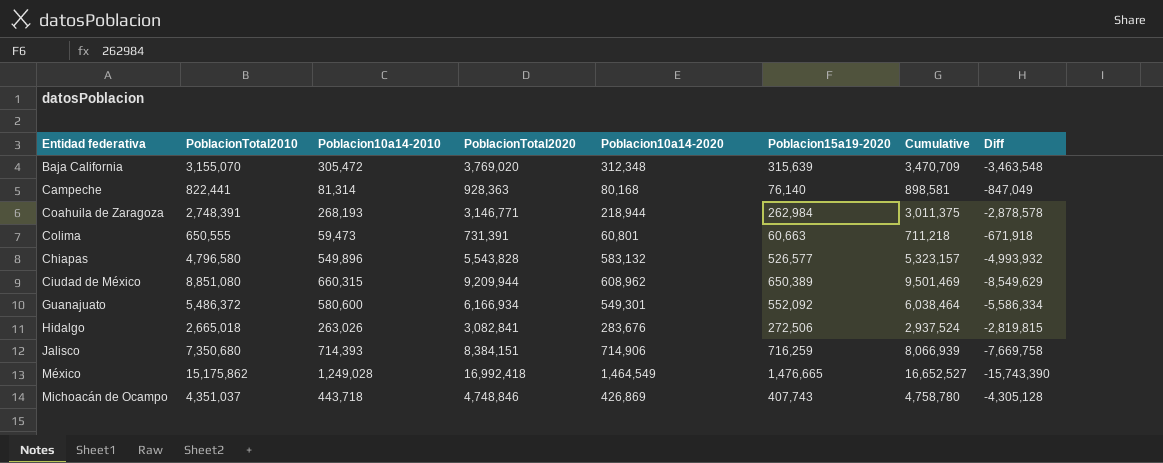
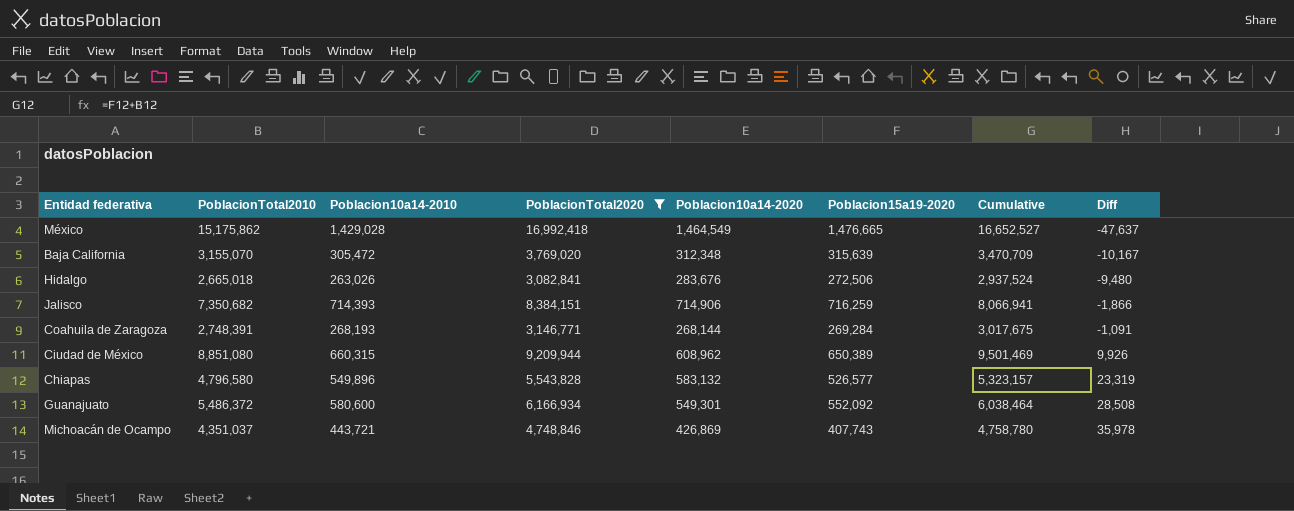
filter: none -> PoblacionTotal2020 >= 3,082,841
row order: none -> Diff ascending
column Diff | formula: [Poblacion10a14-2010] - [PoblacionTotal2020] -> [Poblacion10a14-2010] - [Poblacion15a19-2020]
México | Poblacion10a14-2010: 1,249,028 -> 1,429,028
Jalisco | PoblacionTotal2010: 7,350,680 -> 7,350,682
Jalisco | Cumulative: 8,066,939 -> 8,066,941
Coahuila de Zaragoza | Poblacion10a14-2020: 218,944 -> 268,144
Coahuila de Zaragoza | Poblacion15a19-2020: 262,984 -> 269,284
Coahuila de Zaragoza | Cumulative: 3,011,375 -> 3,017,675
Michoacán de Ocampo | Poblacion10a14-2010: 443,718 -> 443,721

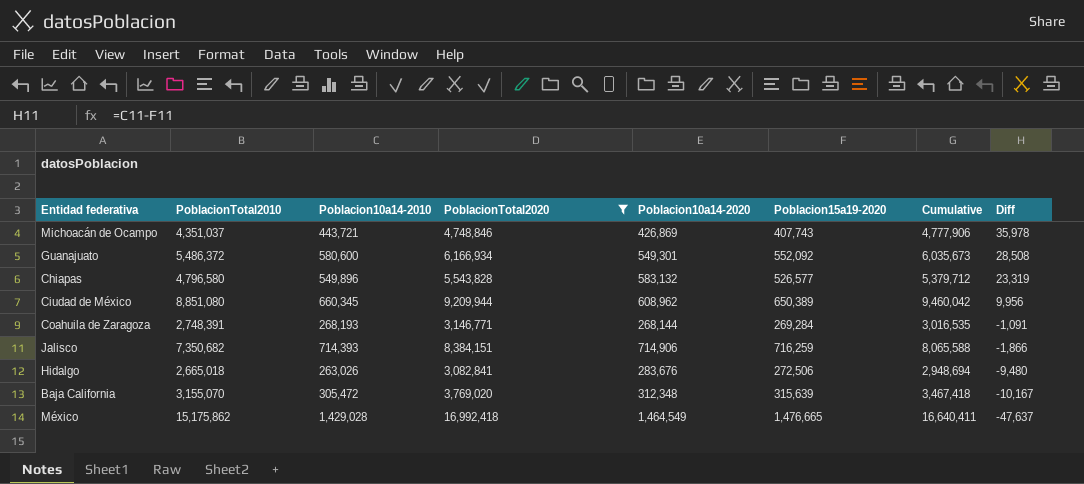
row order: Diff ascending -> Diff descending
column Cumulative | formula: [PoblacionTotal2010] + [Poblacion15a19-2020] -> [PoblacionTotal2010] + [Poblacion10a14-2020]
Ciudad de México | Poblacion10a14-2010: 660,315 -> 660,345
Ciudad de México | Diff: 9,926 -> 9,956

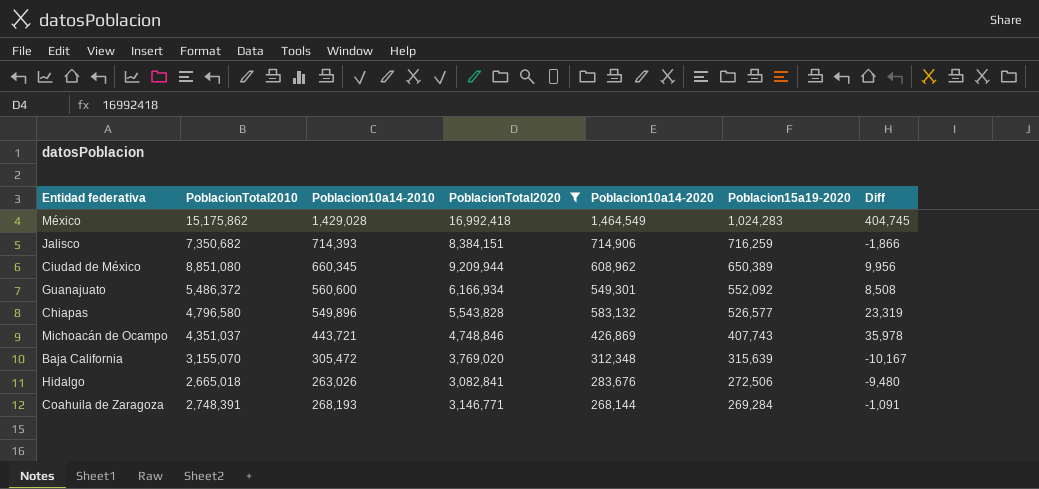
row order: Diff descending -> Poblacion15a19-2020 descending
column Cumulative | formula: [PoblacionTotal2010] + [Poblacion10a14-2020] -> none
México | Poblacion15a19-2020: 1,476,665 -> 1,024,283
México | Diff: -47,637 -> 404,745
Guanajuato | Poblacion10a14-2010: 580,600 -> 560,600
Guanajuato | Diff: 28,508 -> 8,508

